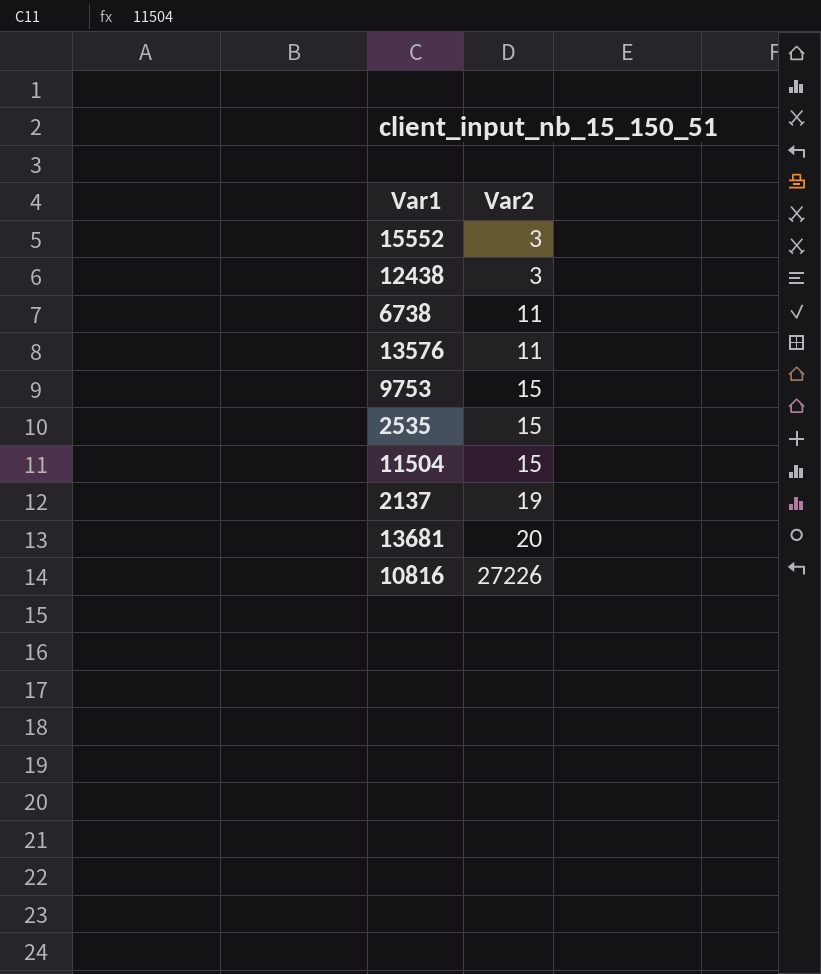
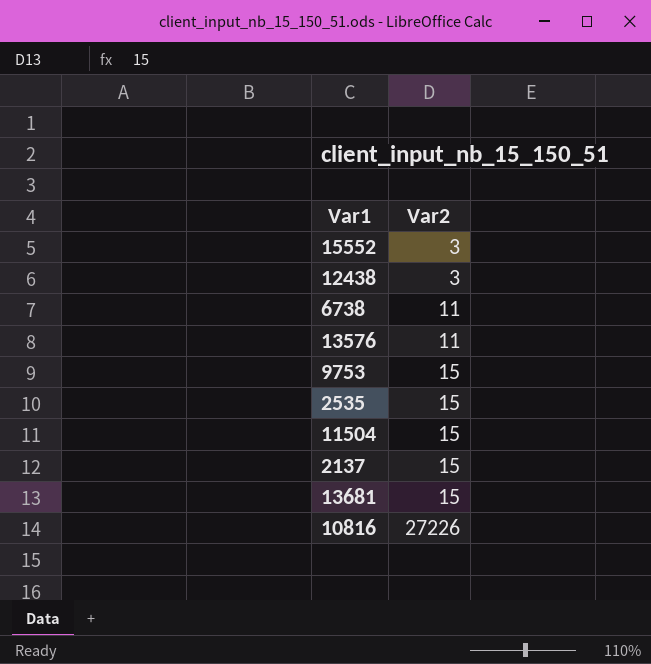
2137 | Var2: 19 -> 15
13681 | Var2: 20 -> 15

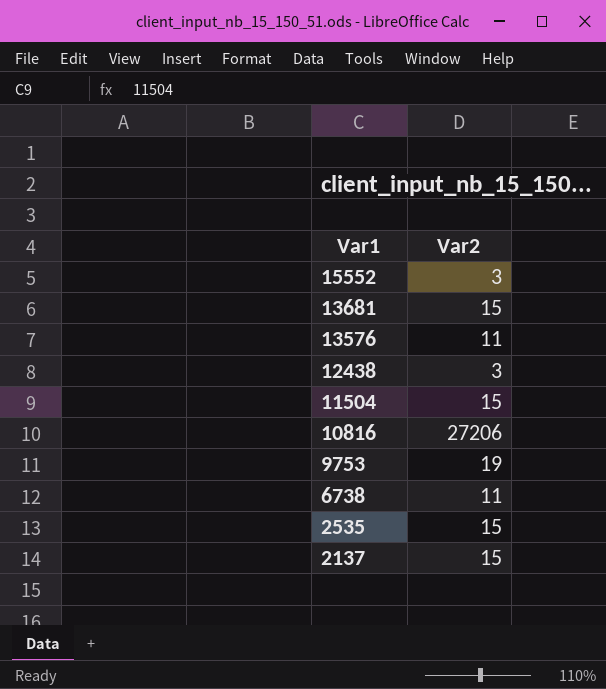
row order: Var2 ascending -> Var1 descending
10816 | Var2: 27226 -> 27206
9753 | Var2: 15 -> 19

